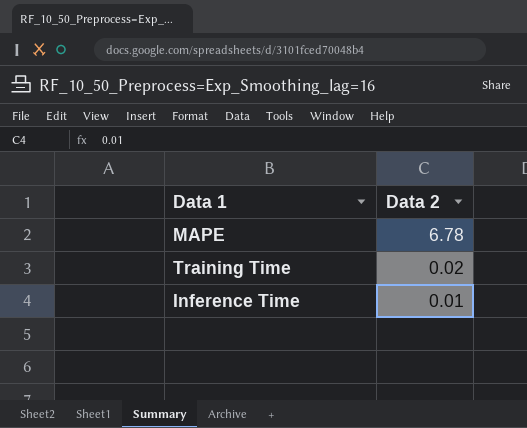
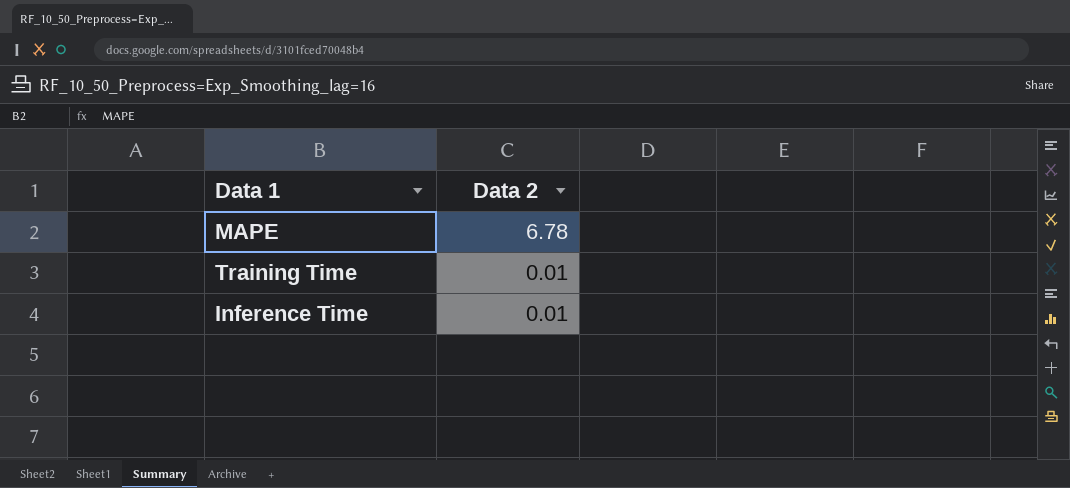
Training Time | Data 2: 0.02 -> 0.01

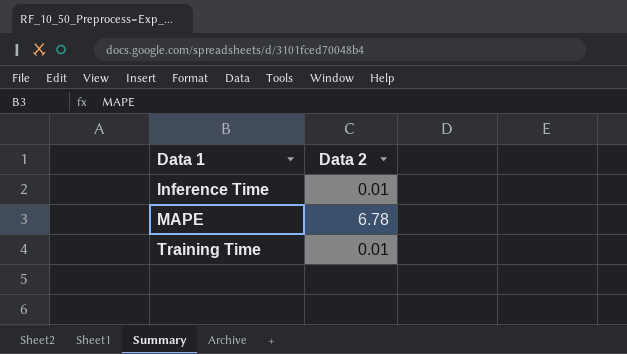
row order: Data 2 descending -> Data 1 ascending

